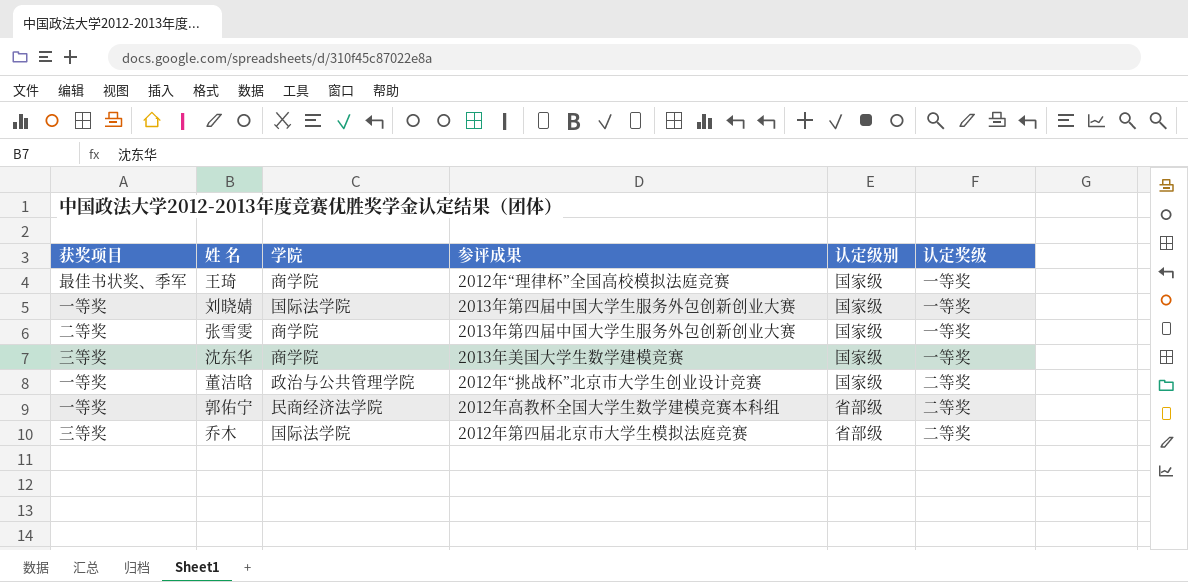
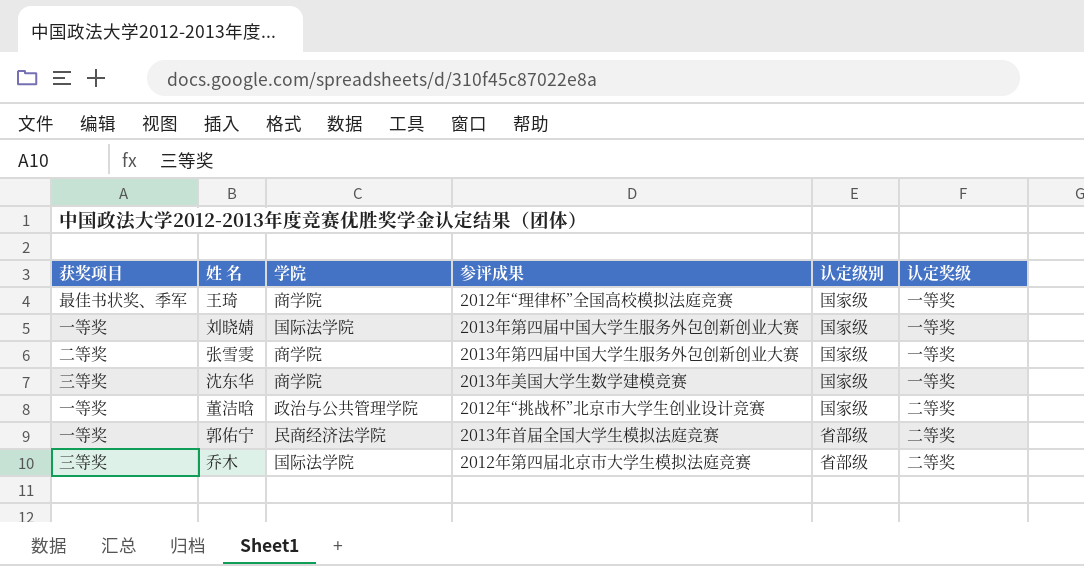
郭佑宁 | 参评成果: 2012年高教杯全国大学生数学建模竞赛本科组 -> 2013年首届全国大学生模拟法庭竞赛

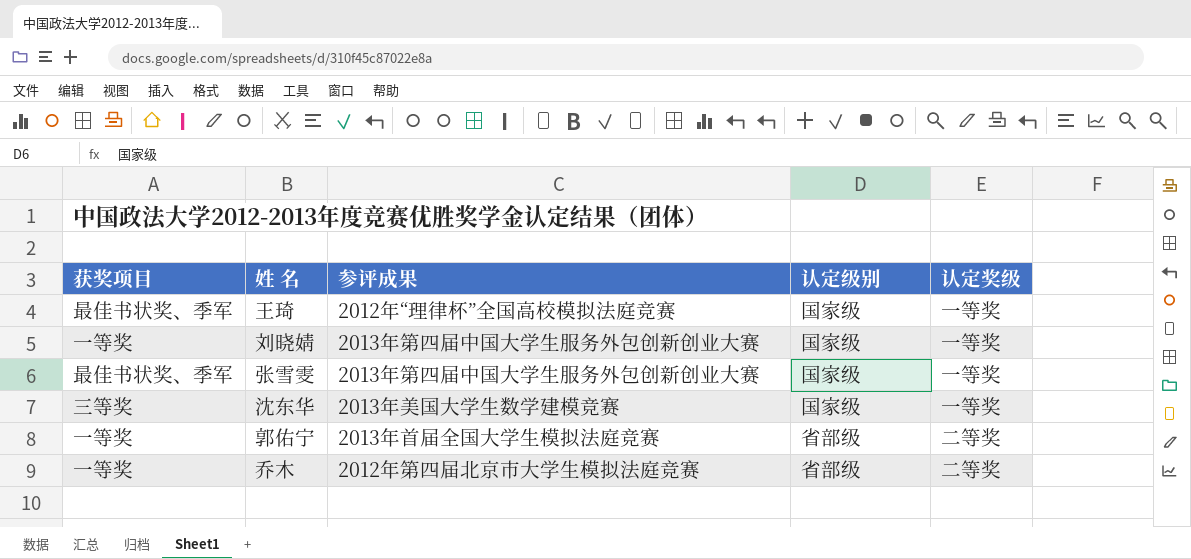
column 学院 | position: 3 -> none
row 董洁晗: 一等奖 | 政治与公共管理学院 | 2012年“挑战杯”北京市大学生创业设计竞赛 | 国家级 | 二等奖 -> none
张雪雯 | 获奖项目: 二等奖 -> 最佳书状奖、季军
乔木 | 获奖项目: 三等奖 -> 一等奖

